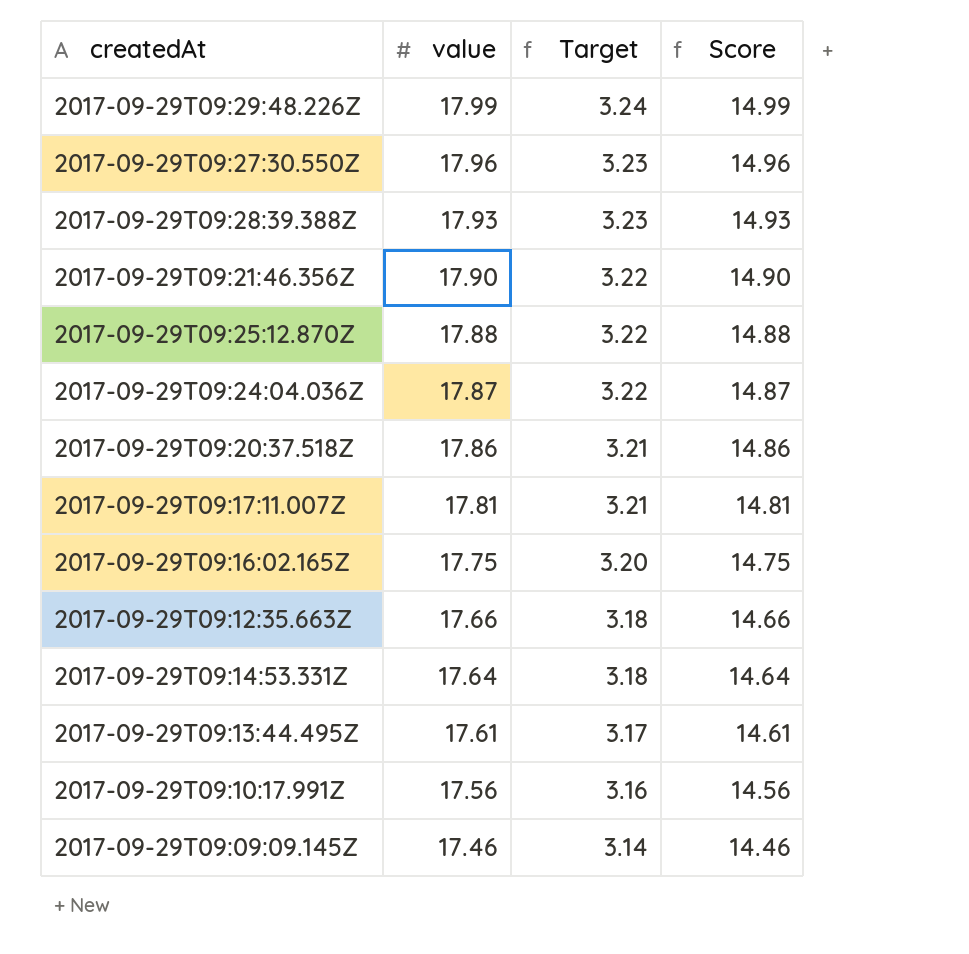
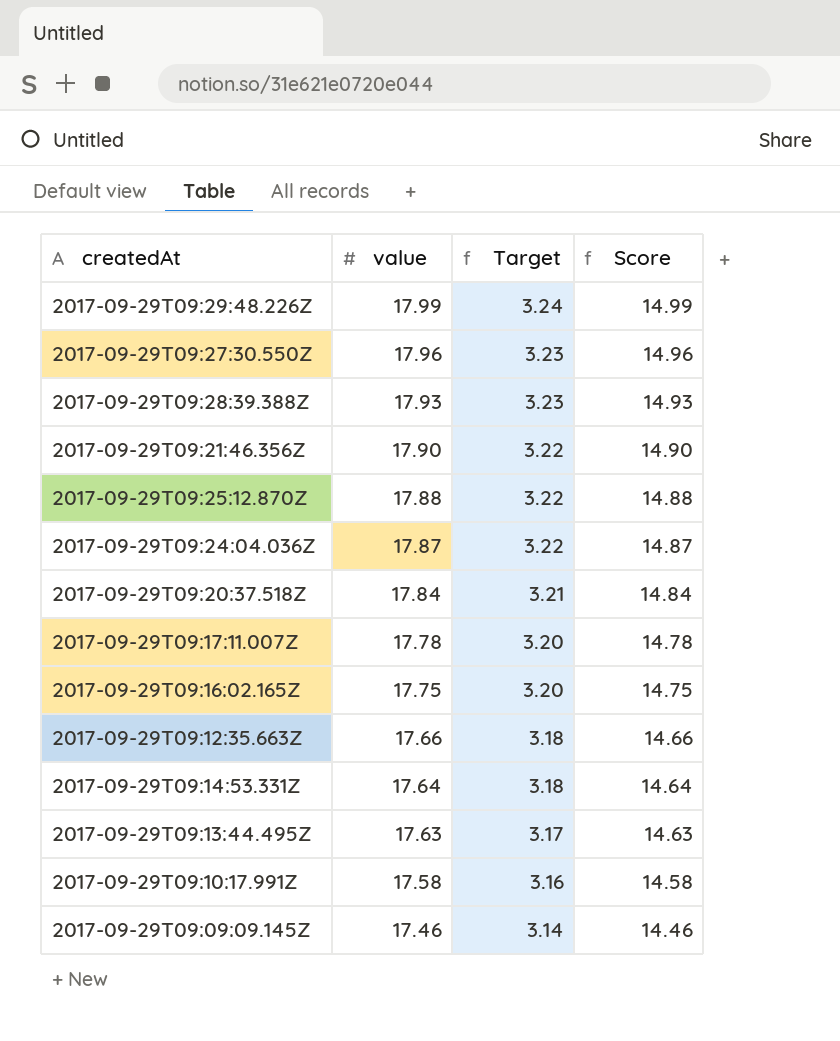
2017-09-29T09:20:37.518Z | value: 17.86 -> 17.84
2017-09-29T09:20:37.518Z | Score: 14.86 -> 14.84
2017-09-29T09:17:11.007Z | value: 17.81 -> 17.78
2017-09-29T09:17:11.007Z | Target: 3.21 -> 3.20
2017-09-29T09:17:11.007Z | Score: 14.81 -> 14.78
2017-09-29T09:13:44.495Z | value: 17.61 -> 17.63
2017-09-29T09:13:44.495Z | Score: 14.61 -> 14.63
2017-09-29T09:10:17.991Z | value: 17.56 -> 17.58
2017-09-29T09:10:17.991Z | Score: 14.56 -> 14.58

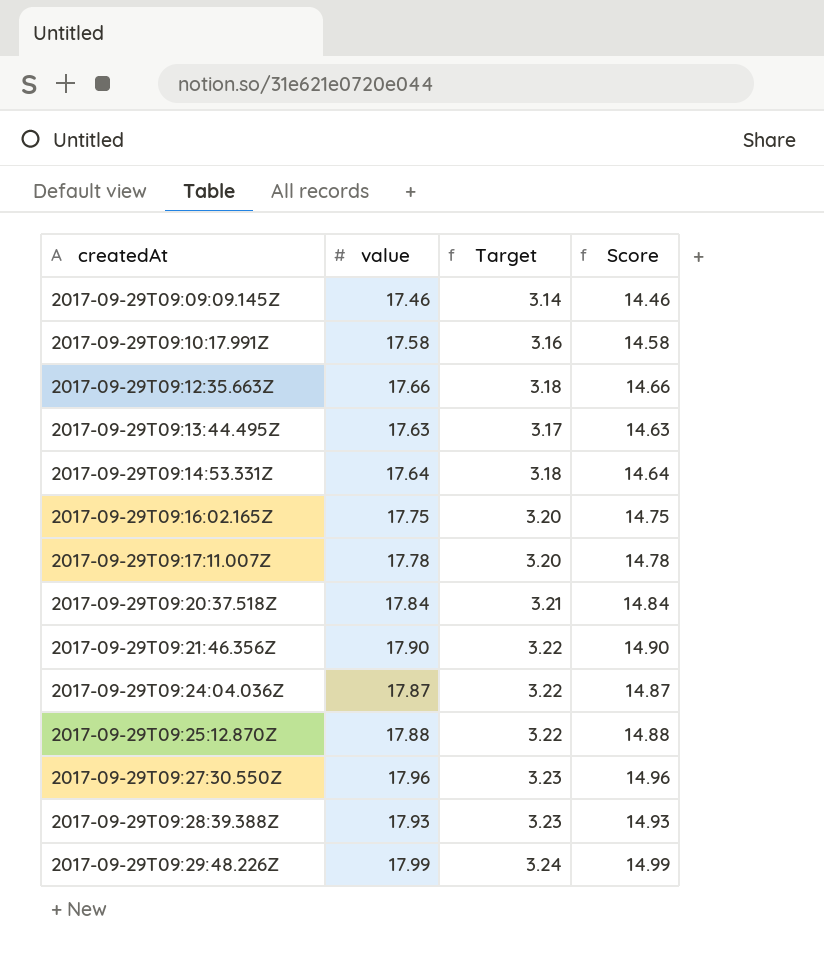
row order: value descending -> createdAt ascending

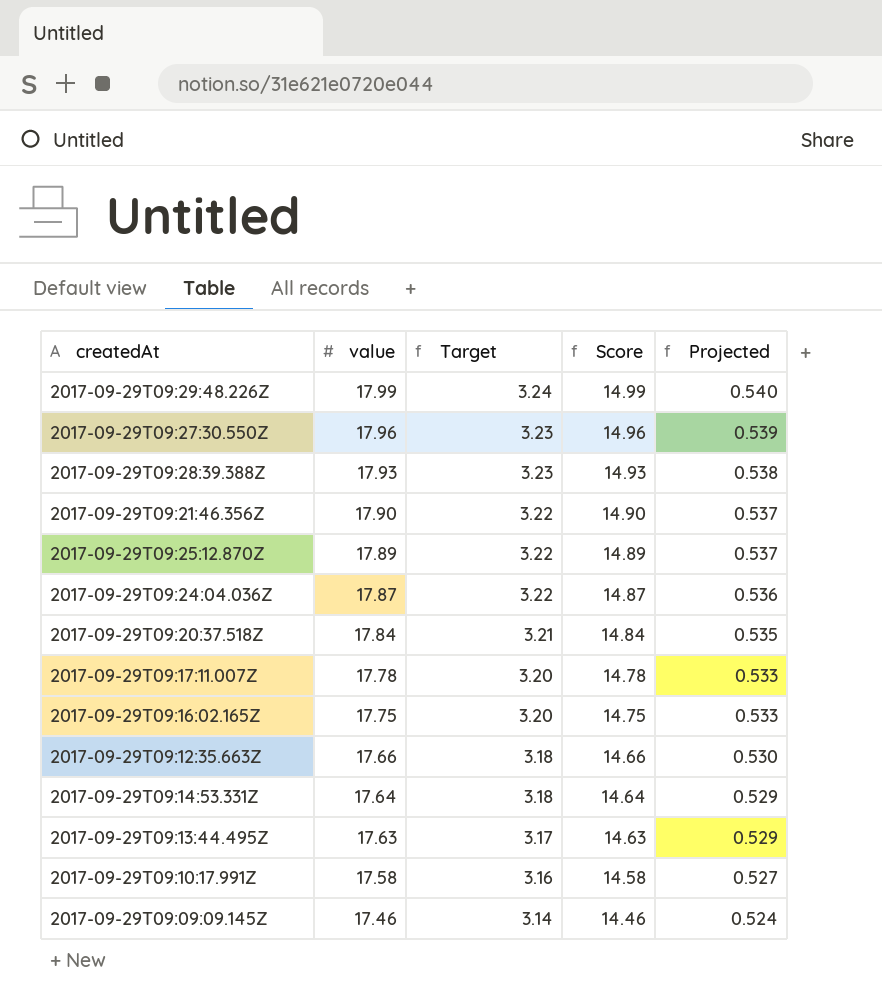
row order: createdAt ascending -> value descending
column Projected | formula: none -> [value] * 0.03
2017-09-29T09:25:12.870Z | value: 17.88 -> 17.89
2017-09-29T09:25:12.870Z | Score: 14.88 -> 14.89

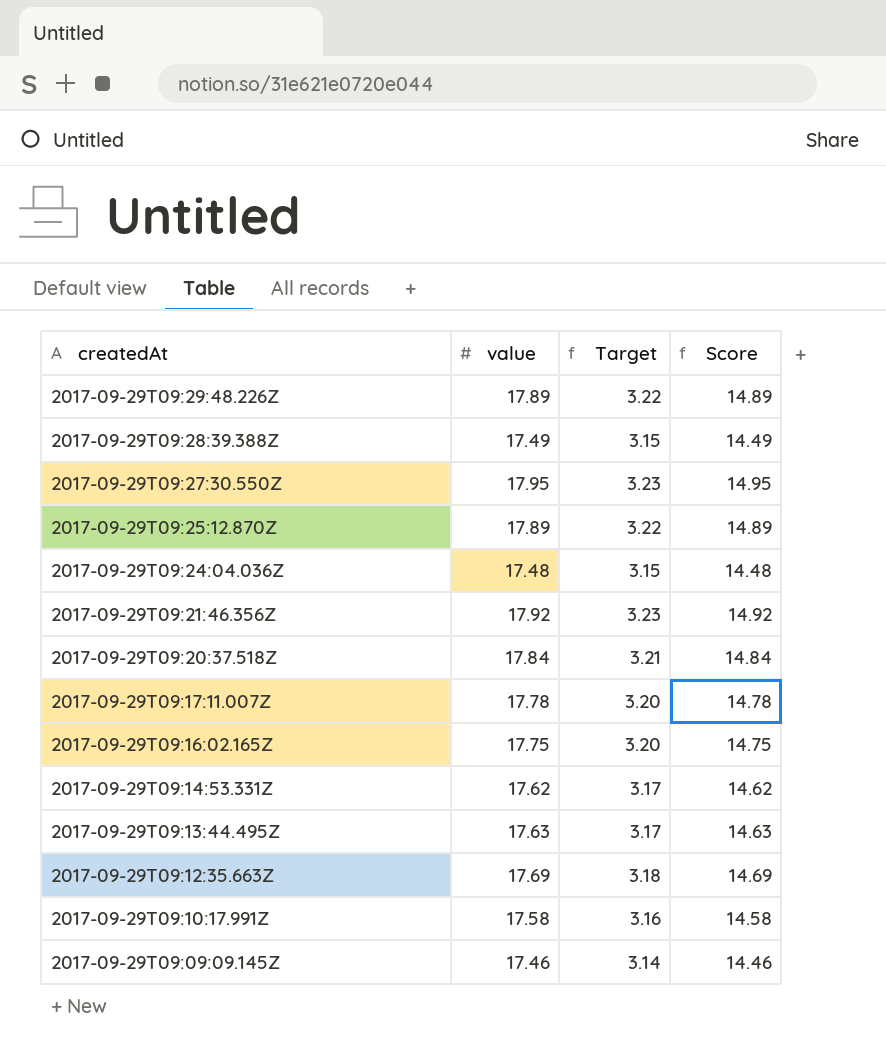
row order: value descending -> createdAt descending
column Projected | formula: [value] * 0.03 -> none
2017-09-29T09:29:48.226Z | value: 17.99 -> 17.89
2017-09-29T09:29:48.226Z | Target: 3.24 -> 3.22
2017-09-29T09:29:48.226Z | Score: 14.99 -> 14.89
2017-09-29T09:28:39.388Z | value: 17.93 -> 17.49
2017-09-29T09:28:39.388Z | Target: 3.23 -> 3.15
2017-09-29T09:28:39.388Z | Score: 14.93 -> 14.49
2017-09-29T09:27:30.550Z | value: 17.96 -> 17.95
2017-09-29T09:27:30.550Z | Score: 14.96 -> 14.95
2017-09-29T09:24:04.036Z | value: 17.87 -> 17.48
2017-09-29T09:24:04.036Z | Target: 3.22 -> 3.15
2017-09-29T09:24:04.036Z | Score: 14.87 -> 14.48
2017-09-29T09:21:46.356Z | value: 17.90 -> 17.92
2017-09-29T09:21:46.356Z | Target: 3.22 -> 3.23
2017-09-29T09:21:46.356Z | Score: 14.90 -> 14.92
2017-09-29T09:14:53.331Z | value: 17.64 -> 17.62
2017-09-29T09:14:53.331Z | Target: 3.18 -> 3.17
2017-09-29T09:14:53.331Z | Score: 14.64 -> 14.62
2017-09-29T09:12:35.663Z | value: 17.66 -> 17.69
2017-09-29T09:12:35.663Z | Score: 14.66 -> 14.69

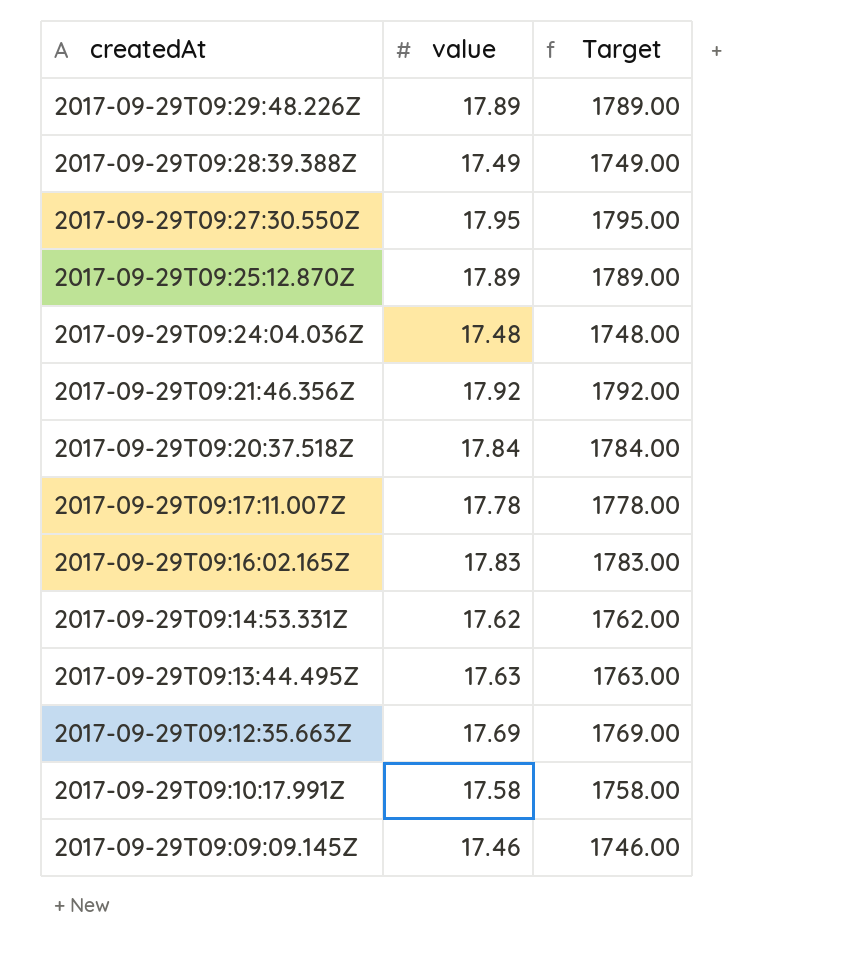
column Score | formula: [value] - 3 -> none
column Target | formula: [value] * 0.18 -> [value] * 100
2017-09-29T09:16:02.165Z | value: 17.75 -> 17.83

